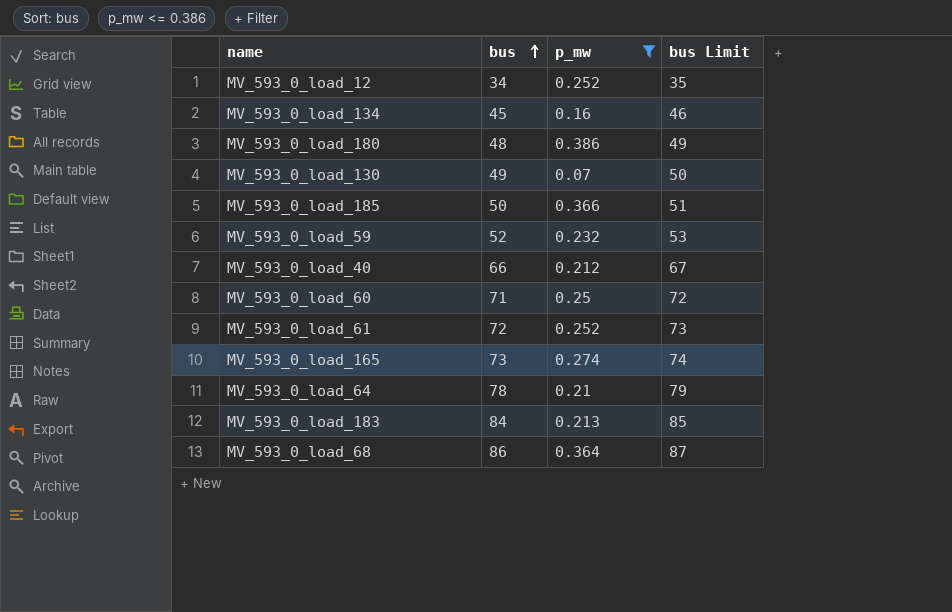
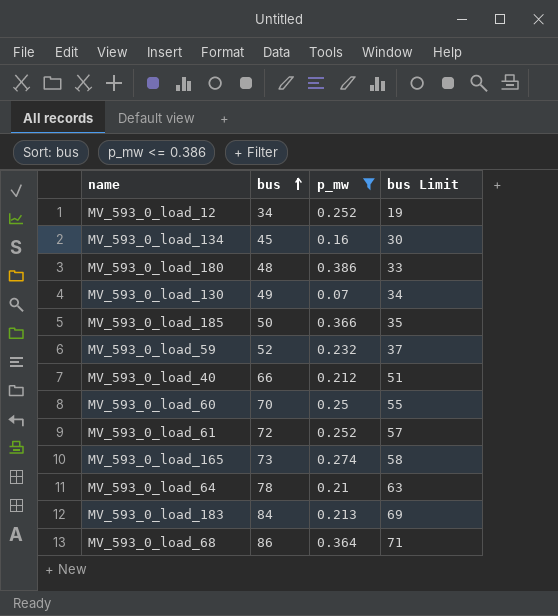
column bus Limit | formula: [bus] + 1 -> [bus] - 15
MV_593_0_load_60 | bus: 71 -> 70

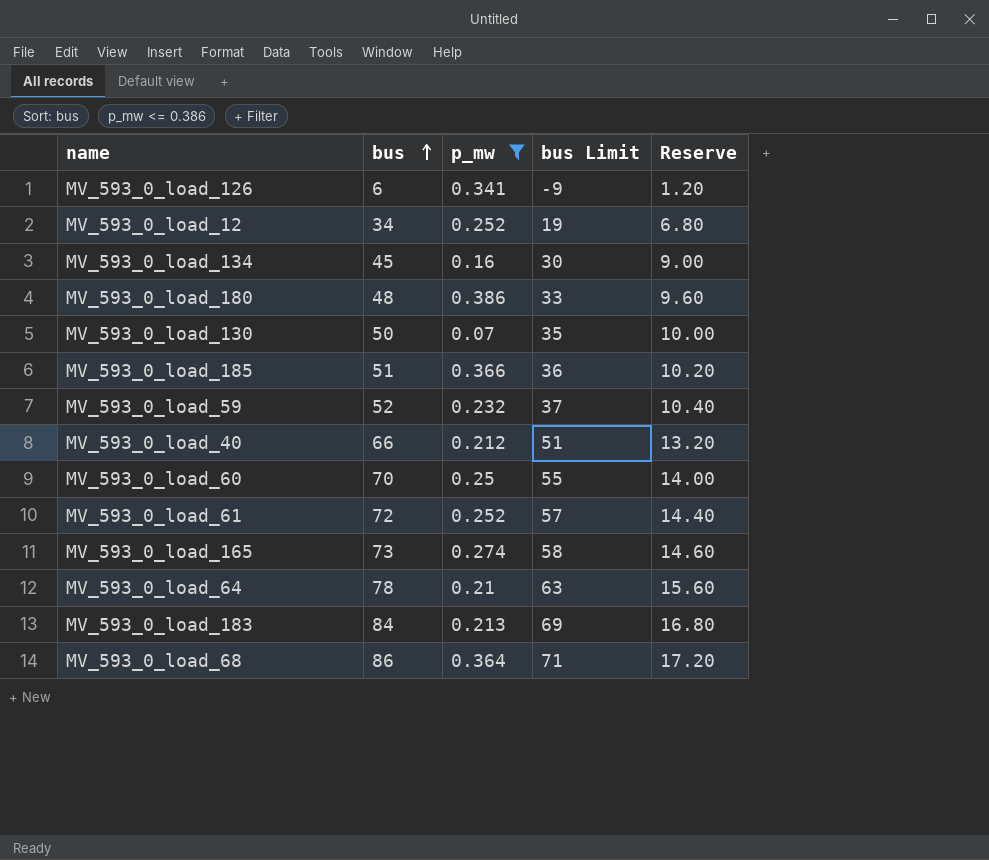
column Reserve | formula: none -> [bus] * 0.2
row MV_593_0_load_126: none -> 6 | 0.341 | -9 | 1.20
MV_593_0_load_130 | bus: 49 -> 50
MV_593_0_load_130 | bus Limit: 34 -> 35
MV_593_0_load_185 | bus: 50 -> 51
MV_593_0_load_185 | bus Limit: 35 -> 36

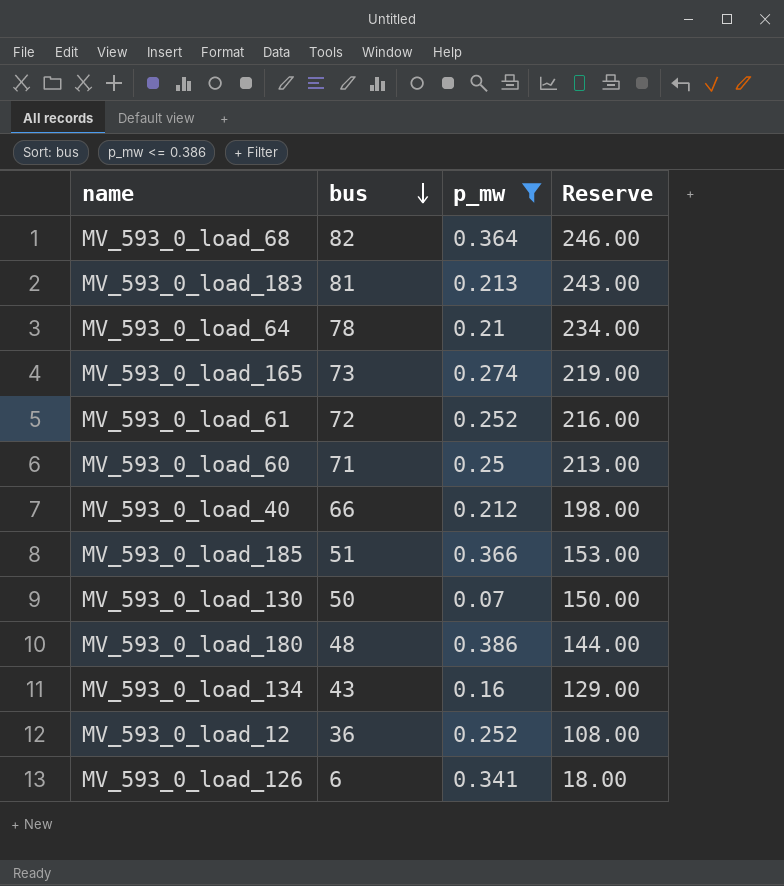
row order: bus ascending -> bus descending
column bus Limit | formula: [bus] - 15 -> none
column Reserve | formula: [bus] * 0.2 -> [bus] * 3
row MV_593_0_load_59: 52 | 0.232 | 37 | 10.40 -> none
MV_593_0_load_68 | bus: 86 -> 82
MV_593_0_load_183 | bus: 84 -> 81
MV_593_0_load_60 | bus: 70 -> 71
MV_593_0_load_134 | bus: 45 -> 43
MV_593_0_load_12 | bus: 34 -> 36

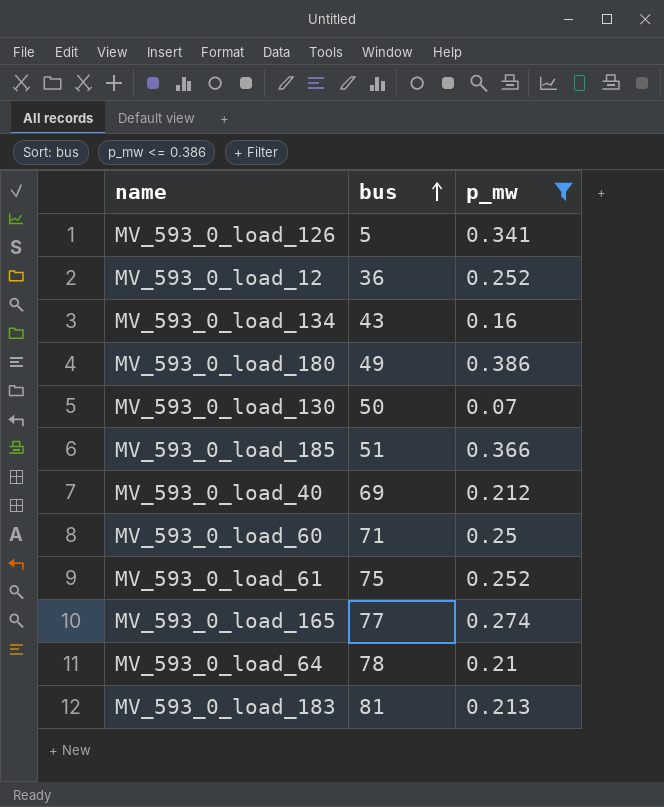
row order: bus descending -> bus ascending
column Reserve | formula: [bus] * 3 -> none
row MV_593_0_load_68: 82 | 0.364 | 246.00 -> none
MV_593_0_load_126 | bus: 6 -> 5
MV_593_0_load_180 | bus: 48 -> 49
MV_593_0_load_40 | bus: 66 -> 69
MV_593_0_load_61 | bus: 72 -> 75
MV_593_0_load_165 | bus: 73 -> 77

